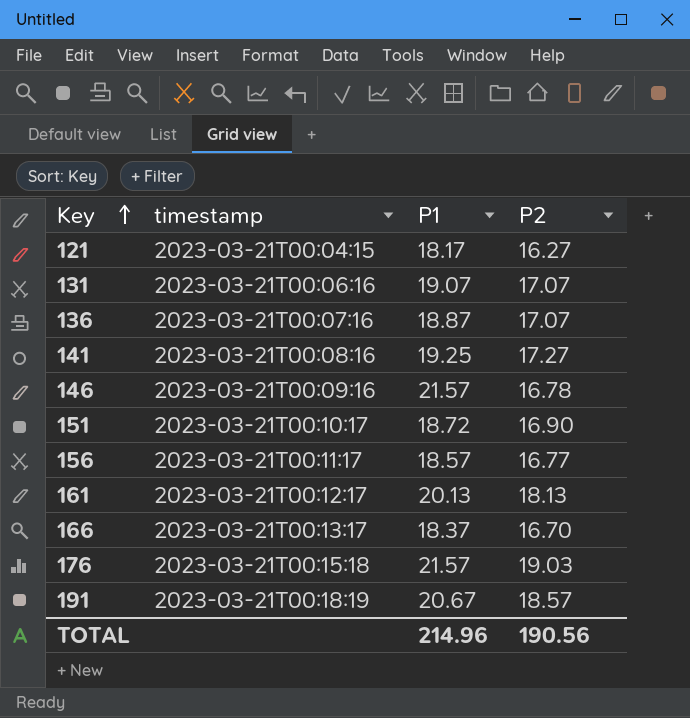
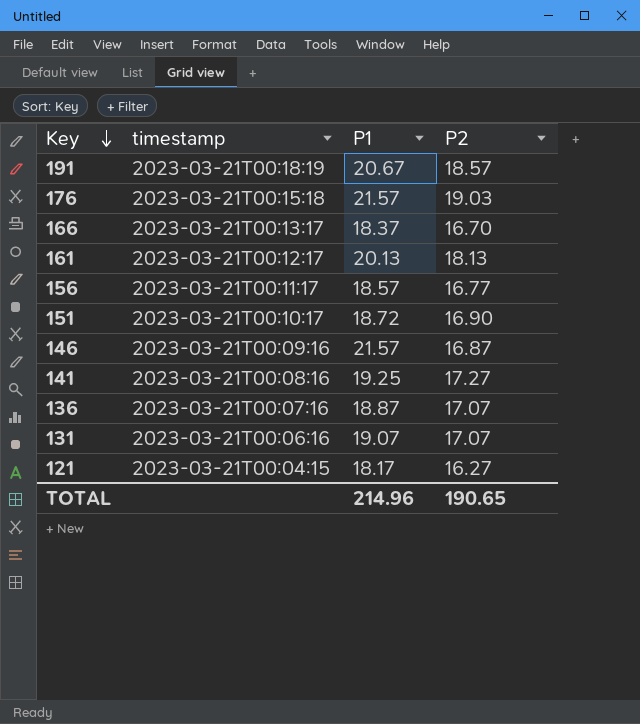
row order: Key ascending -> Key descending
146 | P2: 16.78 -> 16.87
TOTAL | P2: 190.56 -> 190.65

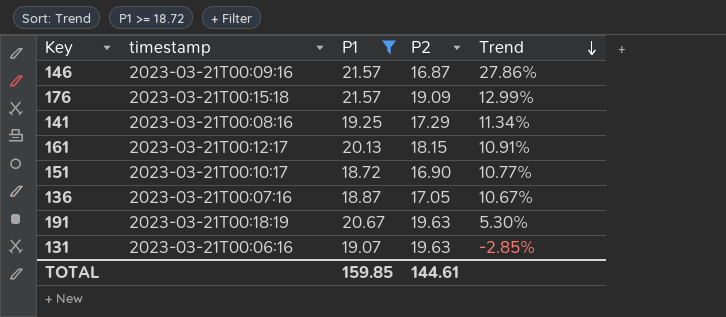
filter: none -> P1 >= 18.72
row order: Key descending -> Trend descending
column Trend | formula: none -> ([P1] - [P2]) / [P2]
176 | P2: 19.03 -> 19.09
141 | P2: 17.27 -> 17.29
161 | P2: 18.13 -> 18.15
136 | P2: 17.07 -> 17.05
191 | P2: 18.57 -> 19.63
131 | P2: 17.07 -> 19.63
TOTAL | P1: 214.96 -> 159.85
TOTAL | P2: 190.65 -> 144.61

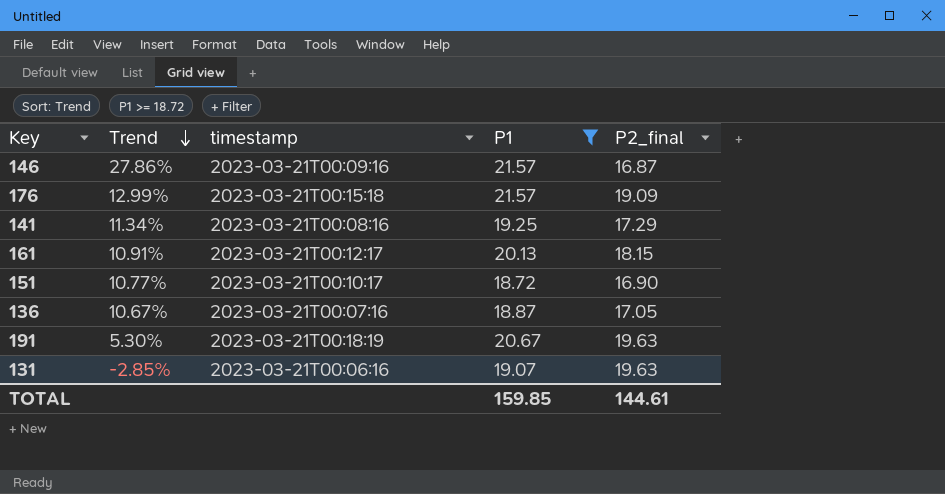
column Trend | position: 5 -> 2
column name: P2 -> P2_final

